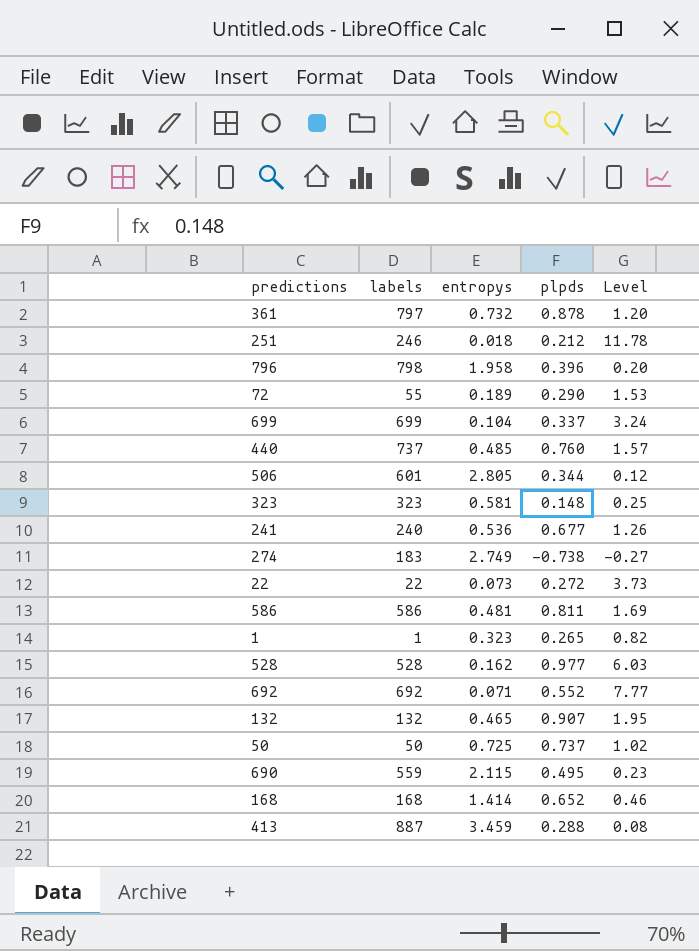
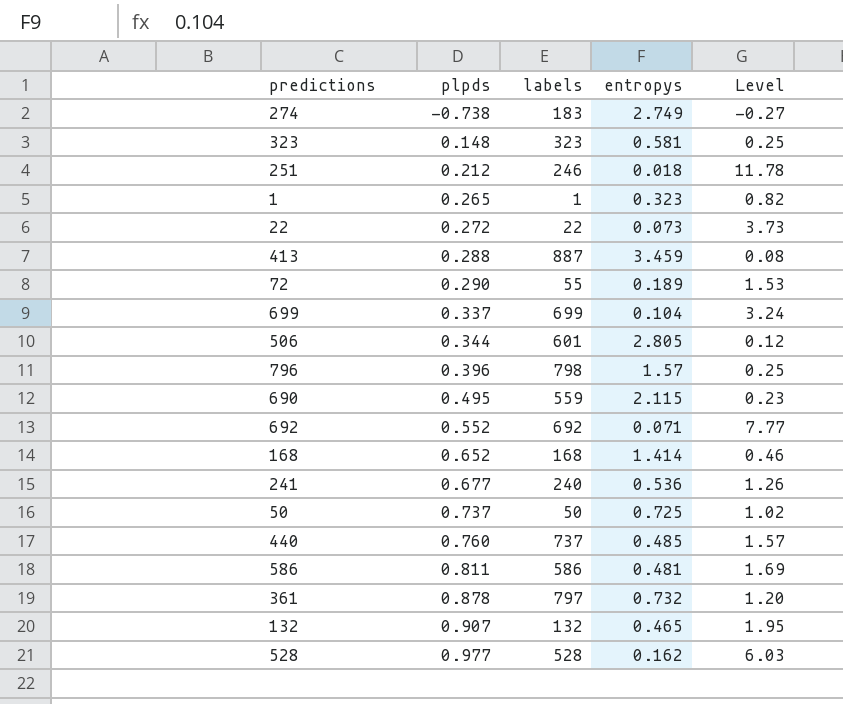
row order: none -> plpds ascending
column plpds | position: 4 -> 2
796 | entropys: 1.958 -> 1.57
796 | Level: 0.20 -> 0.25

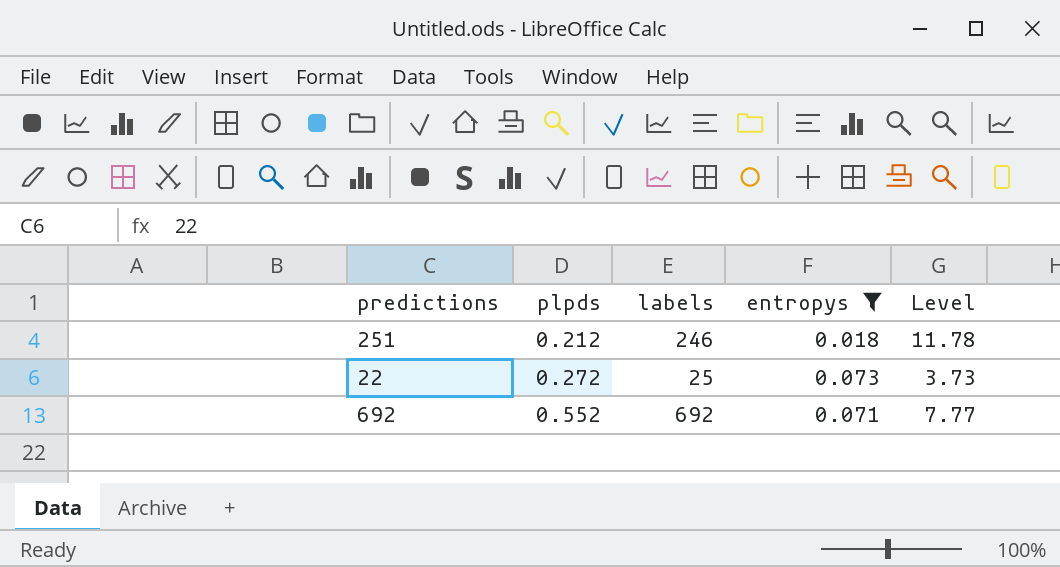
filter: none -> entropys <= 0.073
22 | labels: 22 -> 25

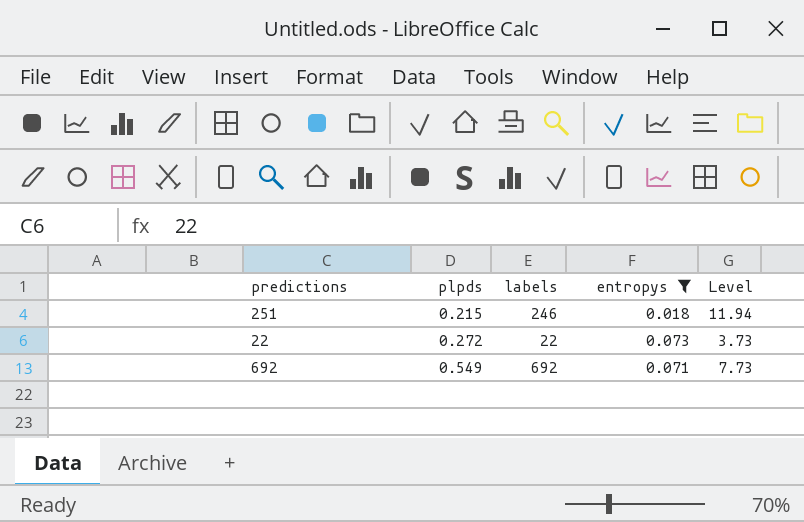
251 | plpds: 0.212 -> 0.215
251 | Level: 11.78 -> 11.94
22 | labels: 25 -> 22
692 | plpds: 0.552 -> 0.549
692 | Level: 7.77 -> 7.73

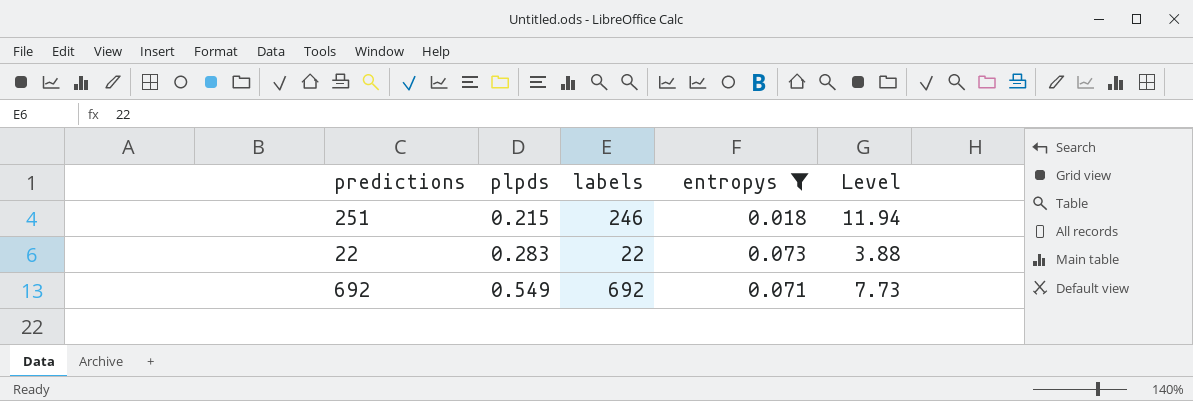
22 | plpds: 0.272 -> 0.283
22 | Level: 3.73 -> 3.88

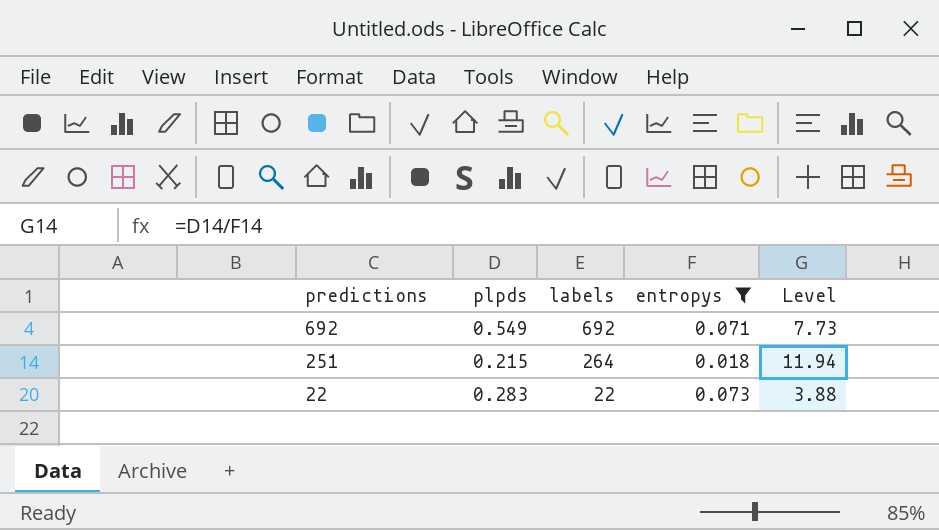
row order: plpds ascending -> predictions descending
251 | labels: 246 -> 264

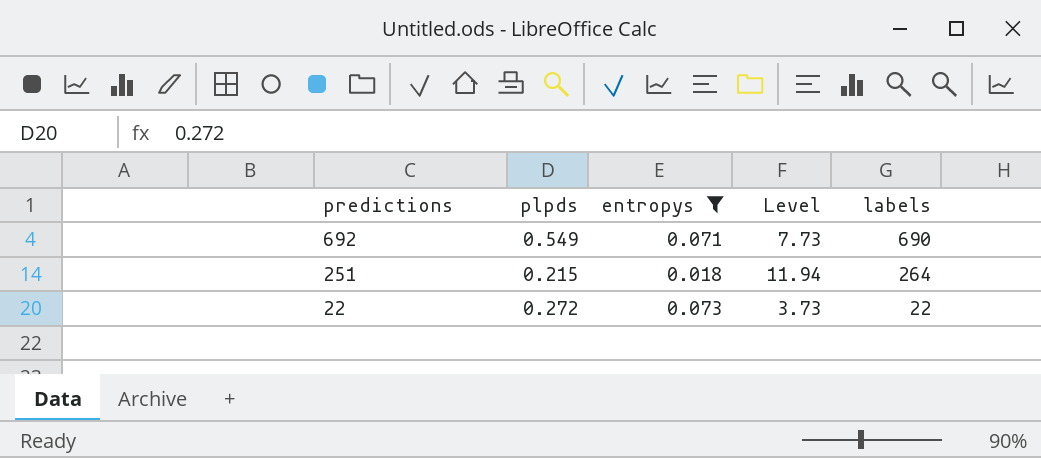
column labels | position: 3 -> 5
692 | labels: 692 -> 690
22 | plpds: 0.283 -> 0.272
22 | Level: 3.88 -> 3.73

